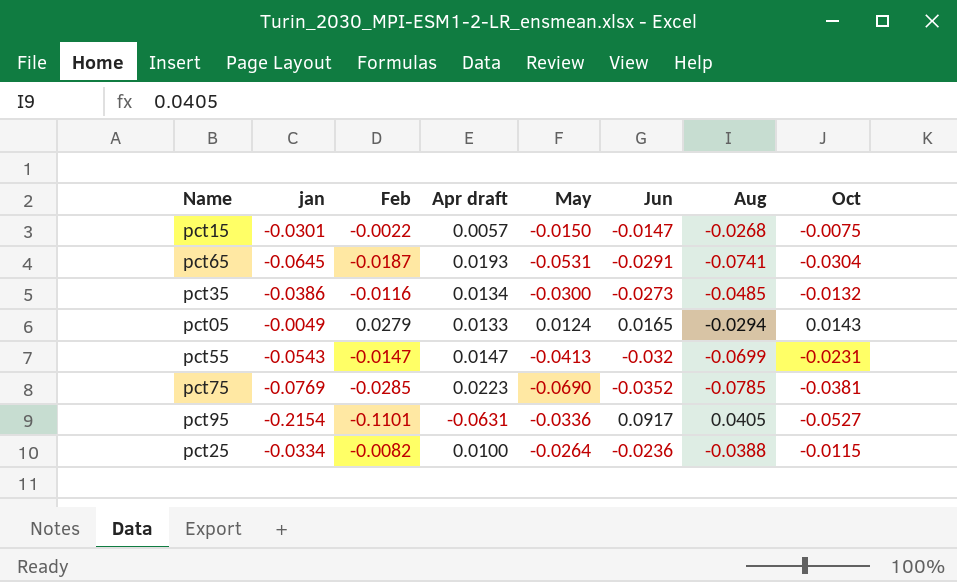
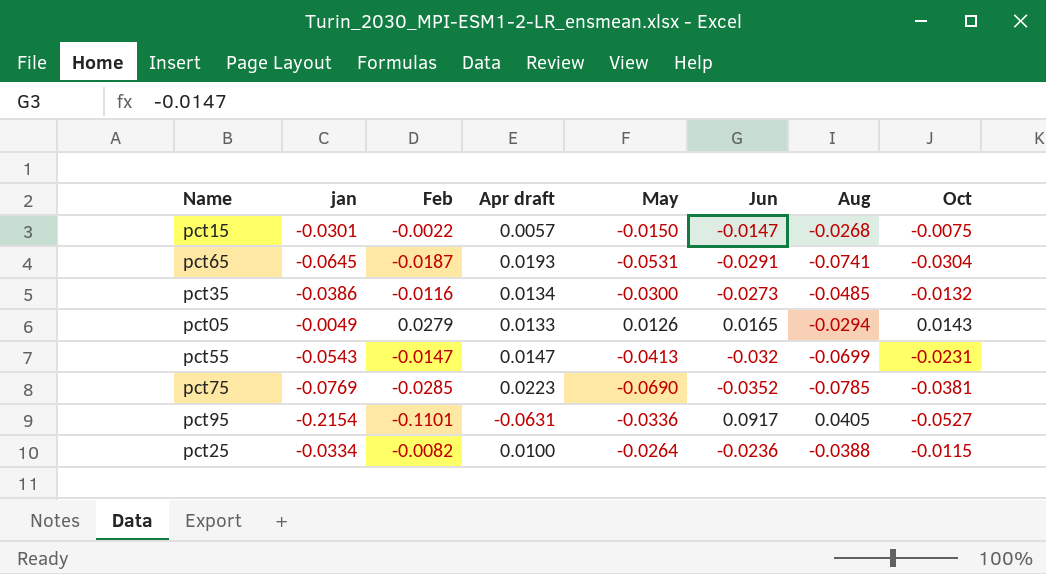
pct05 | May: 0.0124 -> 0.0126

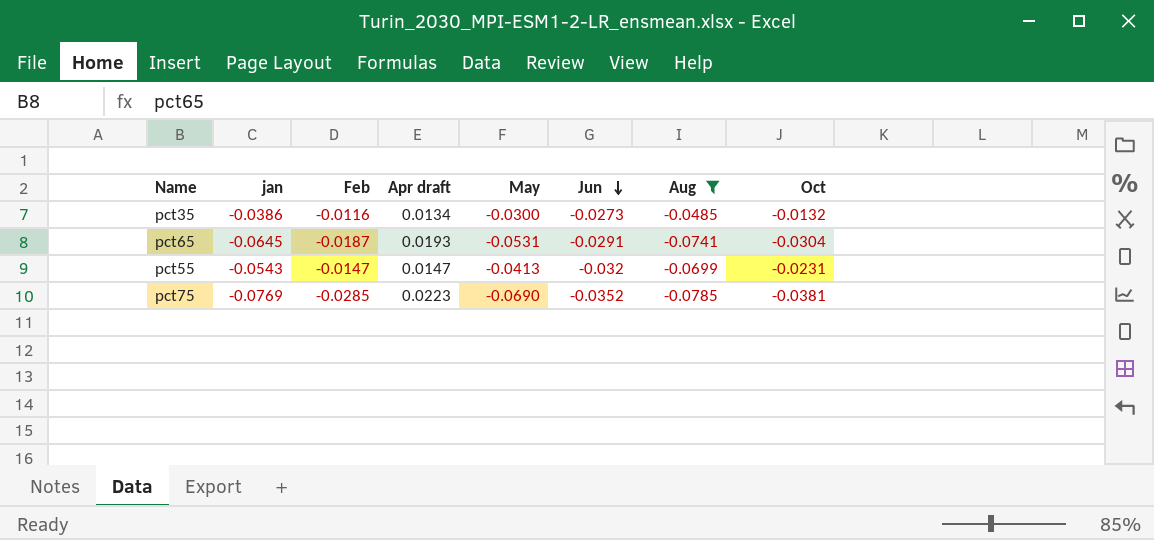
filter: none -> Aug <= -0.0485
row order: none -> Jun descending

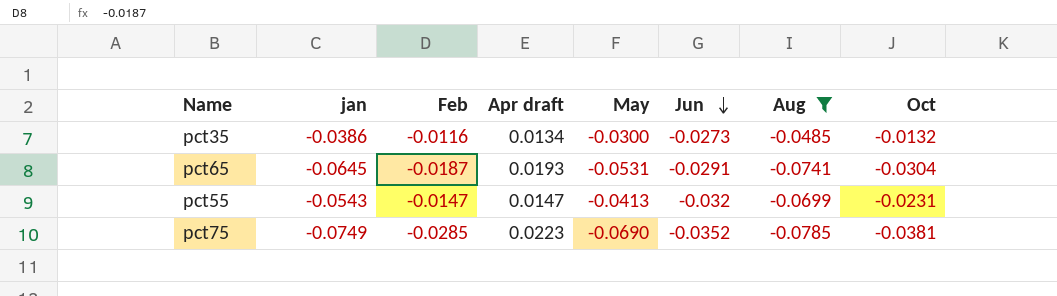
pct75 | jan: -0.0769 -> -0.0749

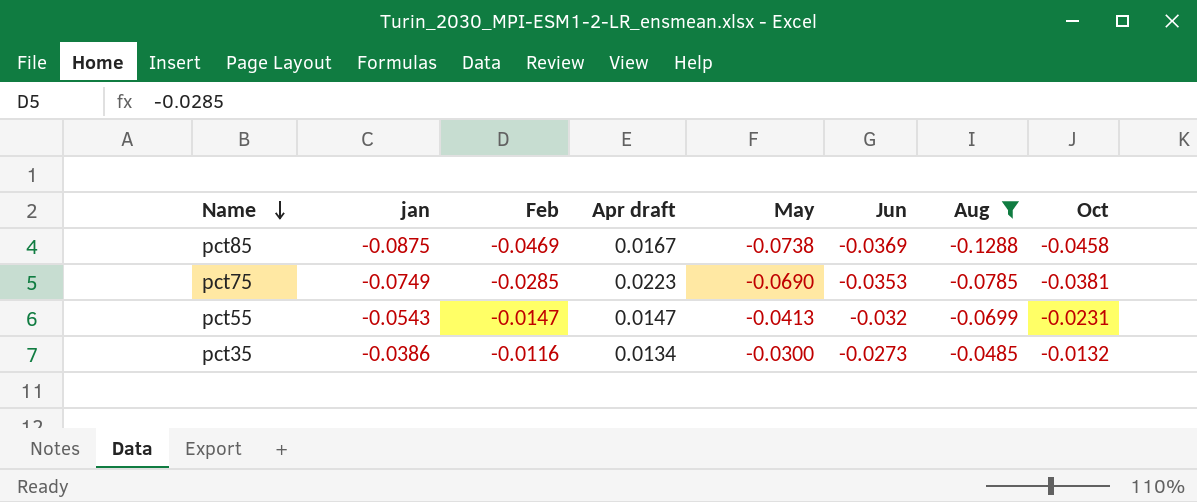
row order: Jun descending -> Name descending
row pct65: -0.0645 | -0.0187 | 0.0193 | -0.0531 | -0.0291 | -0.0741 | -0.0304 -> none
row pct85: none -> -0.0875 | -0.0469 | 0.0167 | -0.0738 | -0.0369 | -0.1288 | -0.0458
pct75 | Jun: -0.0352 -> -0.0353

